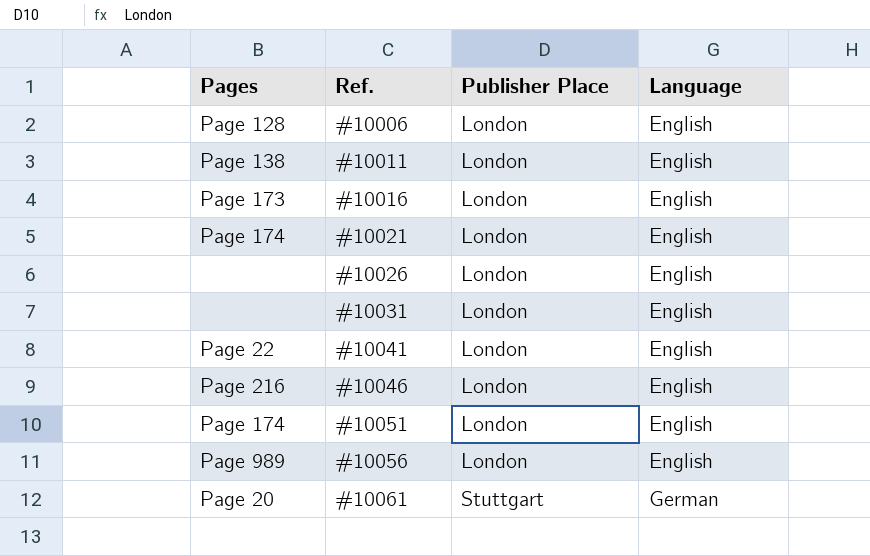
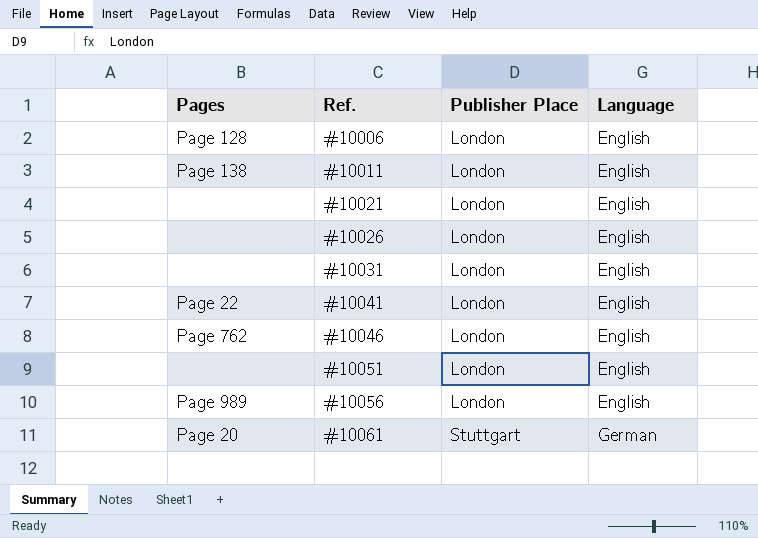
row #10016: Page 173 | London | English -> none
#10021 | Pages: Page 174 -> none
#10046 | Pages: Page 216 -> Page 762
#10051 | Pages: Page 174 -> none

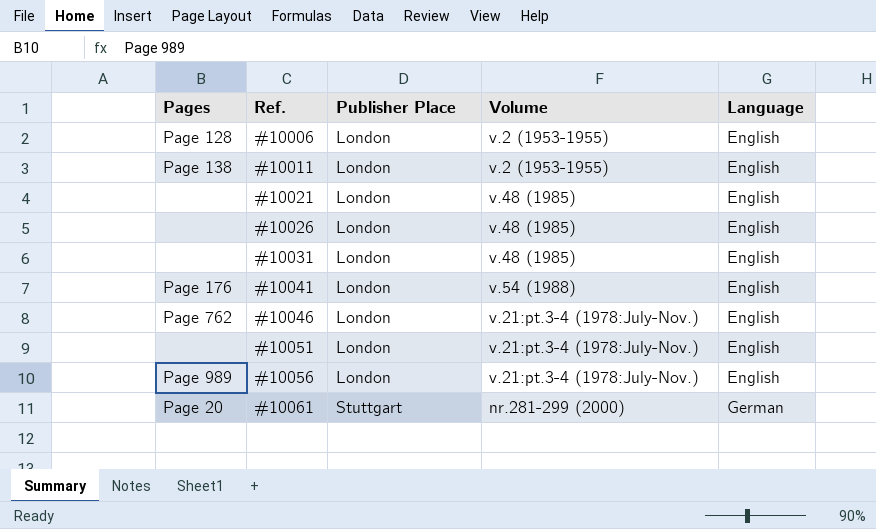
column Volume | position: none -> 4
#10041 | Pages: Page 22 -> Page 176

